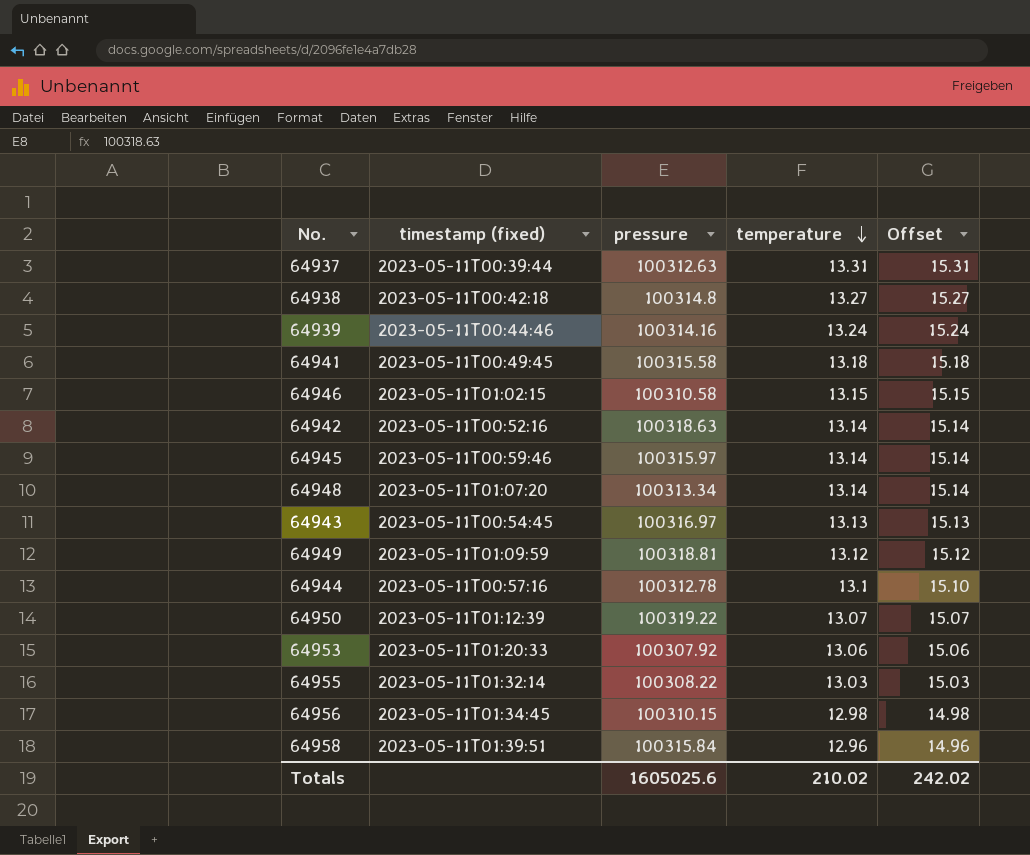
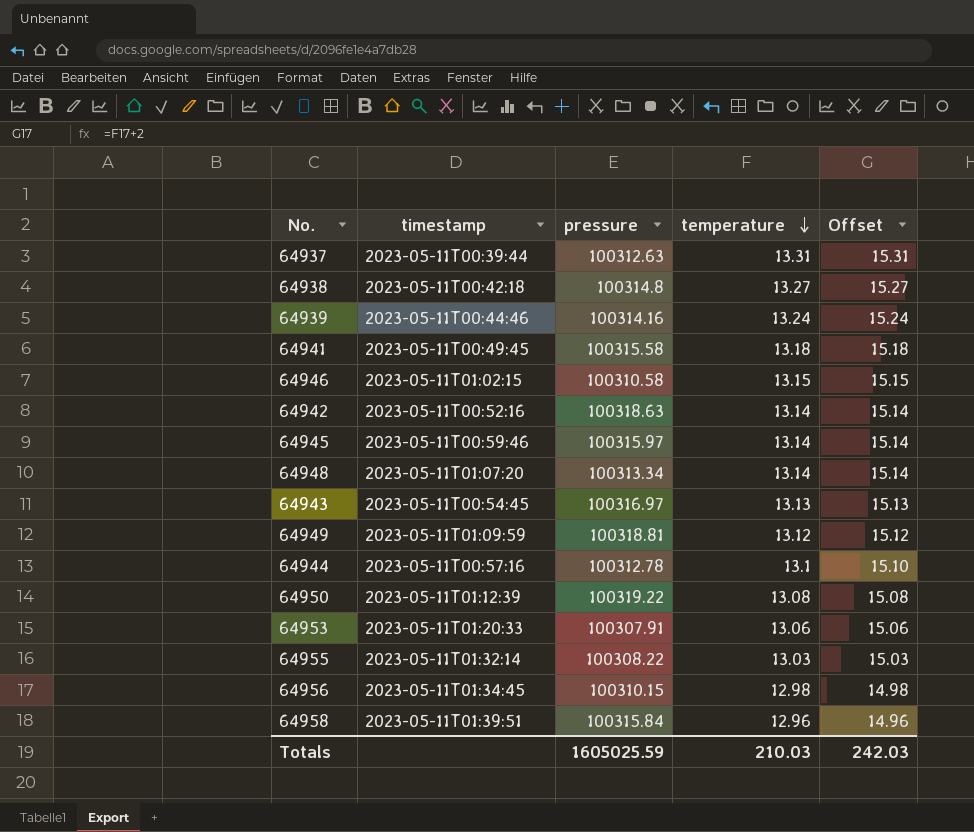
column name: timestamp (fixed) -> timestamp
64950 | temperature: 13.07 -> 13.08
64950 | Offset: 15.07 -> 15.08
64953 | pressure: 100307.92 -> 100307.91
Totals | pressure: 1605025.6 -> 1605025.59
Totals | temperature: 210.02 -> 210.03
Totals | Offset: 242.02 -> 242.03

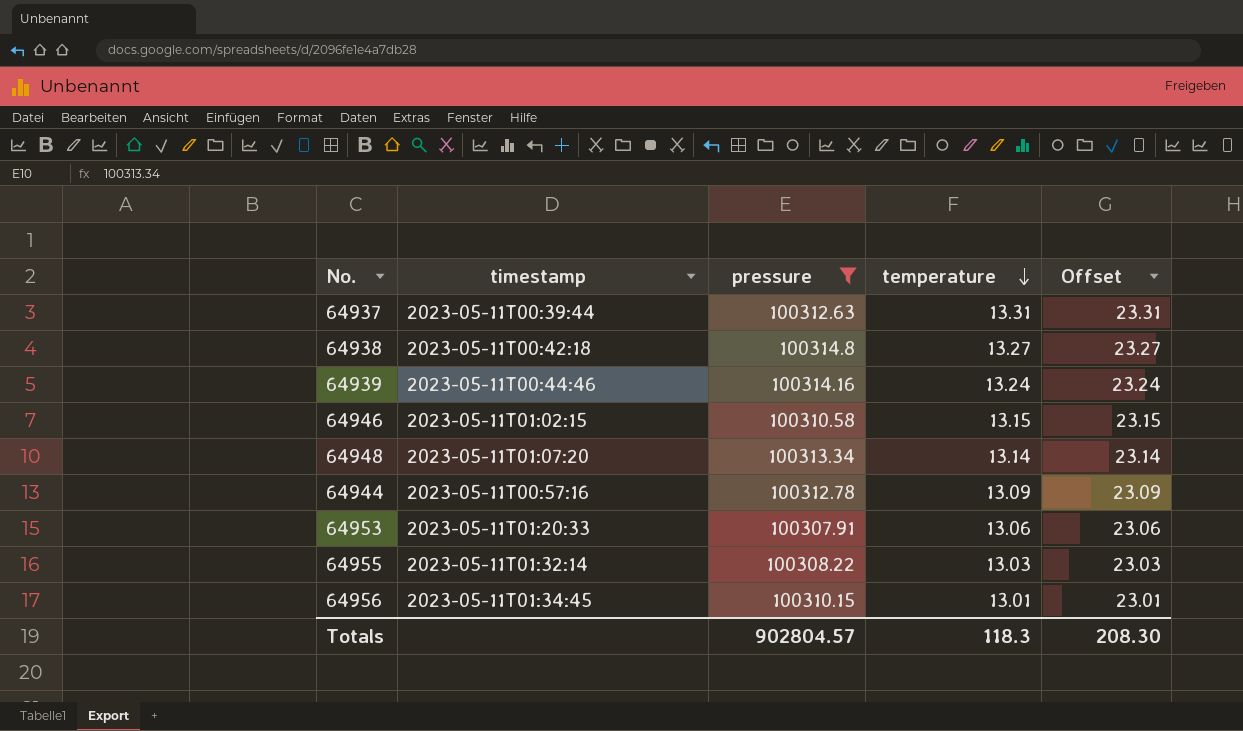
filter: none -> pressure <= 100314.8
column Offset | formula: [temperature] + 2 -> [temperature] + 10
64944 | temperature: 13.1 -> 13.09
64956 | temperature: 12.98 -> 13.01
Totals | pressure: 1605025.59 -> 902804.57
Totals | temperature: 210.03 -> 118.3
Totals | Offset: 242.03 -> 208.30

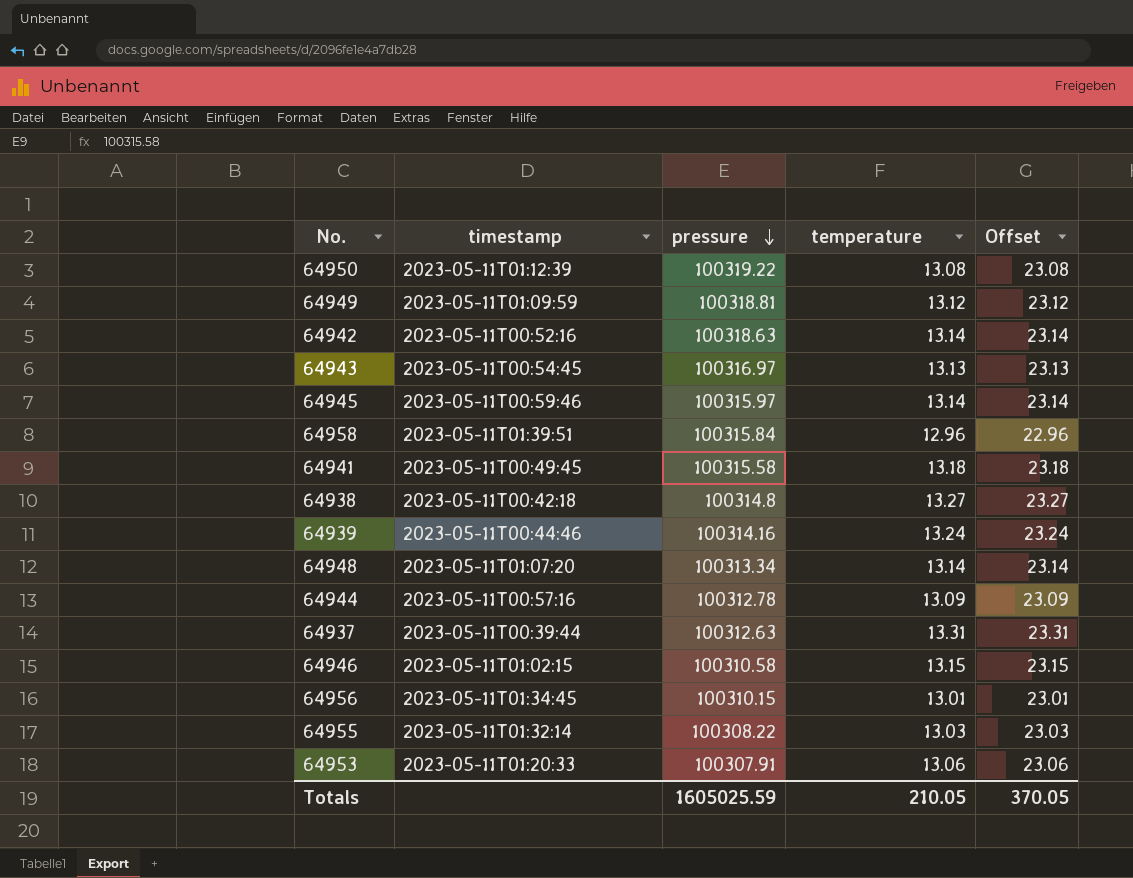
filter: pressure <= 100314.8 -> none
row order: temperature descending -> pressure descending
Totals | pressure: 902804.57 -> 1605025.59
Totals | temperature: 118.3 -> 210.05
Totals | Offset: 208.30 -> 370.05

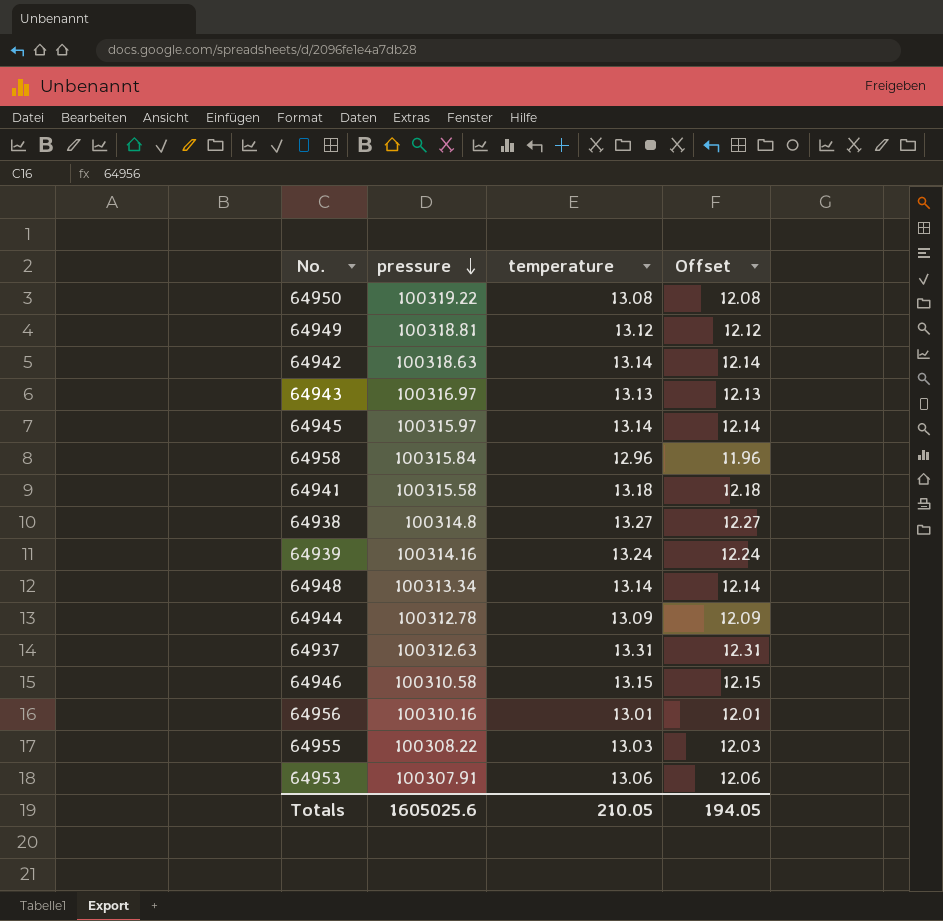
column timestamp | position: 2 -> none
column Offset | formula: [temperature] + 10 -> [temperature] - 1
64956 | pressure: 100310.15 -> 100310.16
Totals | pressure: 1605025.59 -> 1605025.6
Totals | Offset: 370.05 -> 194.05

